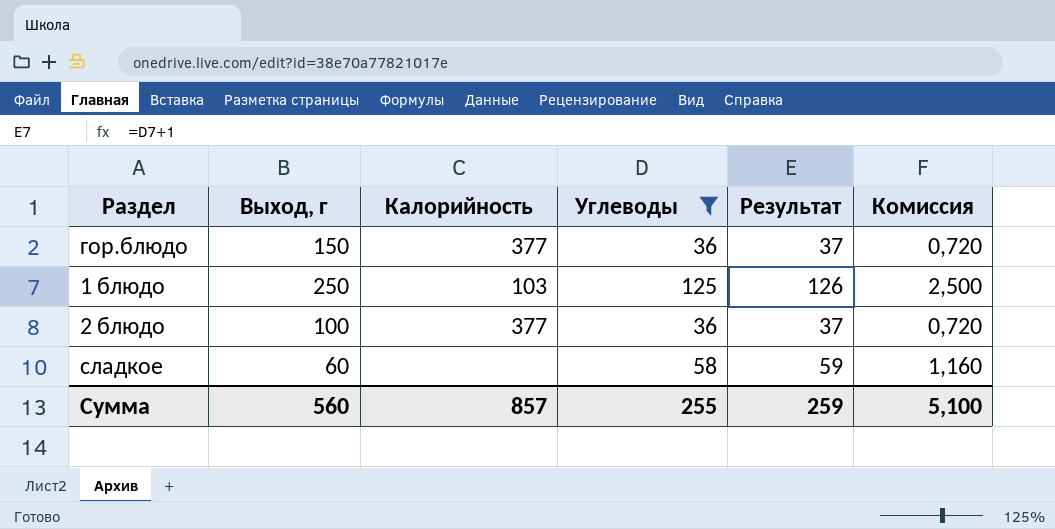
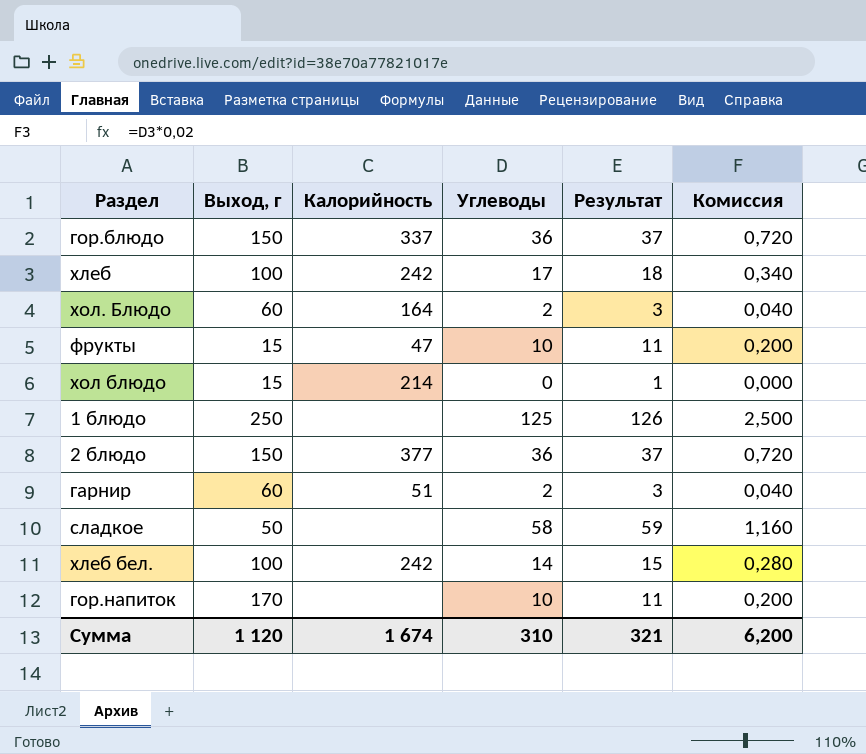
filter: Углеводы >= 36 -> none
гор.блюдо | Калорийность: 377 -> 337
1 блюдо | Калорийность: 103 -> none
2 блюдо | Выход, г: 100 -> 150
сладкое | Выход, г: 60 -> 50
Сумма | Выход, г: 560 -> 1 120
Сумма | Калорийность: 857 -> 1 674
Сумма | Углеводы: 255 -> 310
Сумма | Результат: 259 -> 321
Сумма | Комиссия: 5,100 -> 6,200

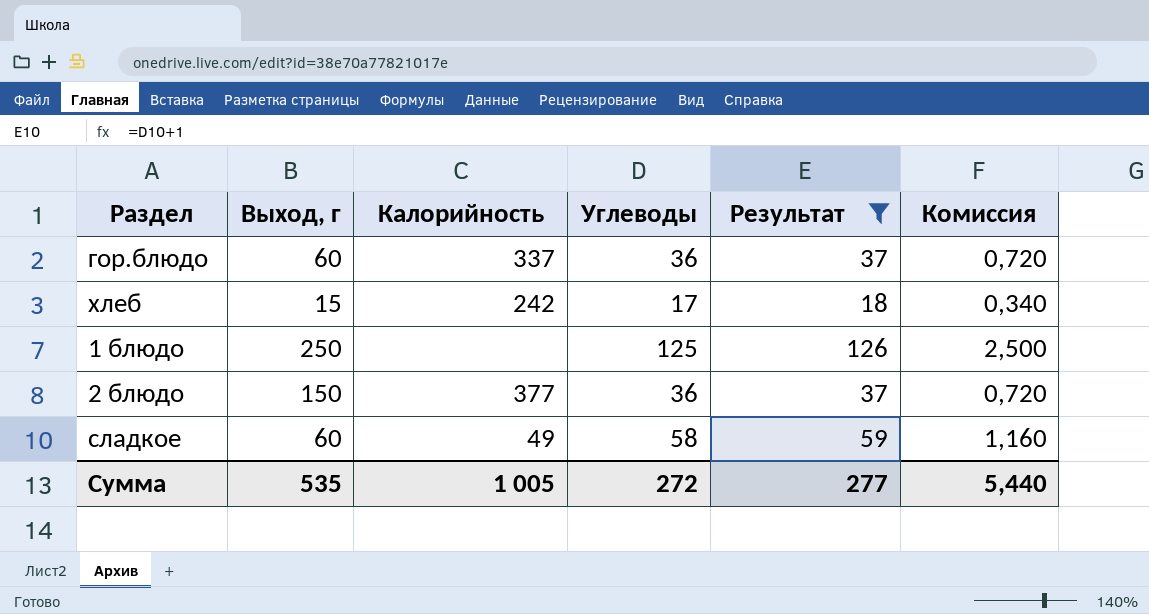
filter: none -> Результат >= 18
гор.блюдо | Выход, г: 150 -> 60
хлеб | Выход, г: 100 -> 15
сладкое | Выход, г: 50 -> 60
сладкое | Калорийность: none -> 49
Сумма | Выход, г: 1 120 -> 535
Сумма | Калорийность: 1 674 -> 1 005
Сумма | Углеводы: 310 -> 272
Сумма | Результат: 321 -> 277
Сумма | Комиссия: 6,200 -> 5,440

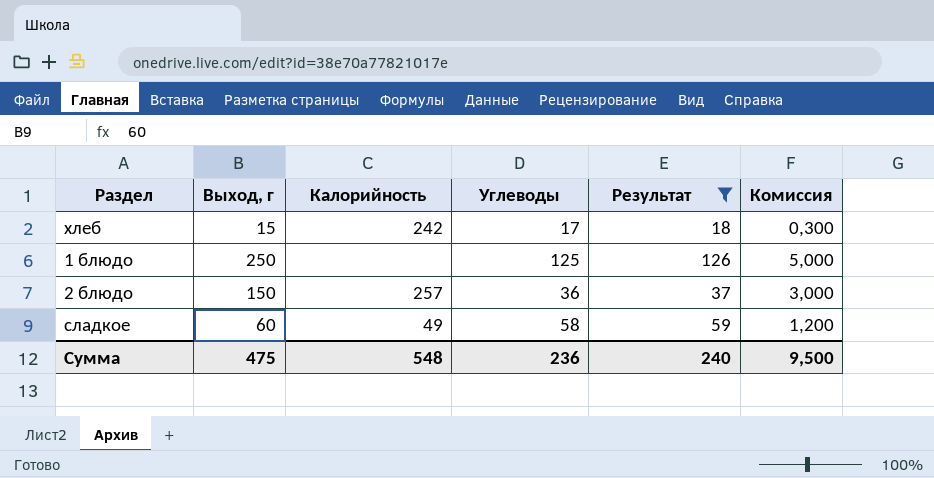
column Комиссия | formula: [Углеводы] * 0,02 -> [Выход, г] * 0,02
row гор.блюдо: 60 | 337 | 36 | 37 | 0,720 -> none
2 блюдо | Калорийность: 377 -> 257
Сумма | Выход, г: 535 -> 475
Сумма | Калорийность: 1 005 -> 548
Сумма | Углеводы: 272 -> 236
Сумма | Результат: 277 -> 240
Сумма | Комиссия: 5,440 -> 9,500

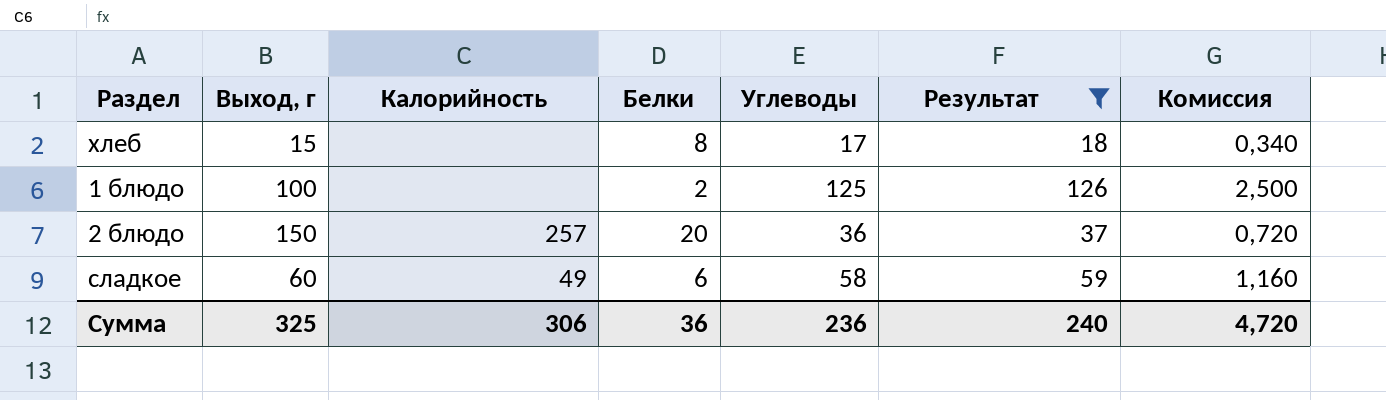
column Белки | position: none -> 4
column Комиссия | formula: [Выход, г] * 0,02 -> [Углеводы] * 0,02
хлеб | Калорийность: 242 -> none
1 блюдо | Выход, г: 250 -> 100
Сумма | Выход, г: 475 -> 325
Сумма | Калорийность: 548 -> 306
Сумма | Комиссия: 9,500 -> 4,720

